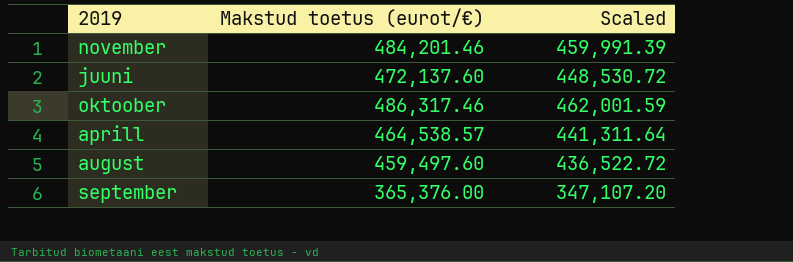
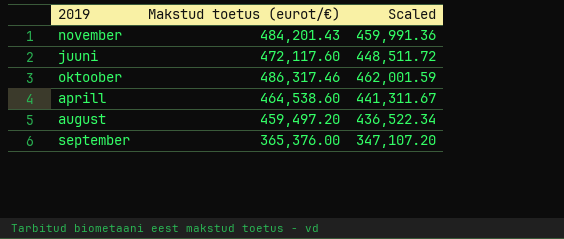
november | Makstud toetus (eurot/€): 484,201.46 -> 484,201.43
november | Scaled: 459,991.39 -> 459,991.36
juuni | Makstud toetus (eurot/€): 472,137.60 -> 472,117.60
juuni | Scaled: 448,530.72 -> 448,511.72
aprill | Makstud toetus (eurot/€): 464,538.57 -> 464,538.60
aprill | Scaled: 441,311.64 -> 441,311.67
august | Makstud toetus (eurot/€): 459,497.60 -> 459,497.20
august | Scaled: 436,522.72 -> 436,522.34

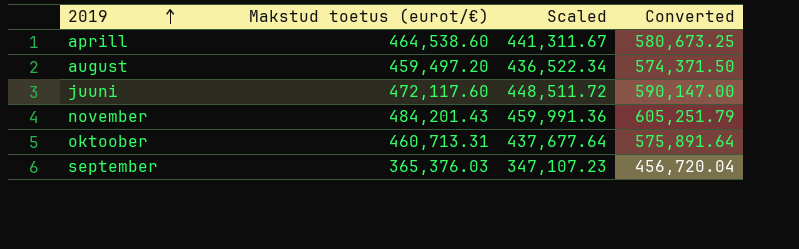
row order: none -> 2019 ascending
column Converted | formula: none -> [Makstud toetus (eurot/€)] * 1.25
oktoober | Makstud toetus (eurot/€): 486,317.46 -> 460,713.31
oktoober | Scaled: 462,001.59 -> 437,677.64
september | Makstud toetus (eurot/€): 365,376.00 -> 365,376.03
september | Scaled: 347,107.20 -> 347,107.23

